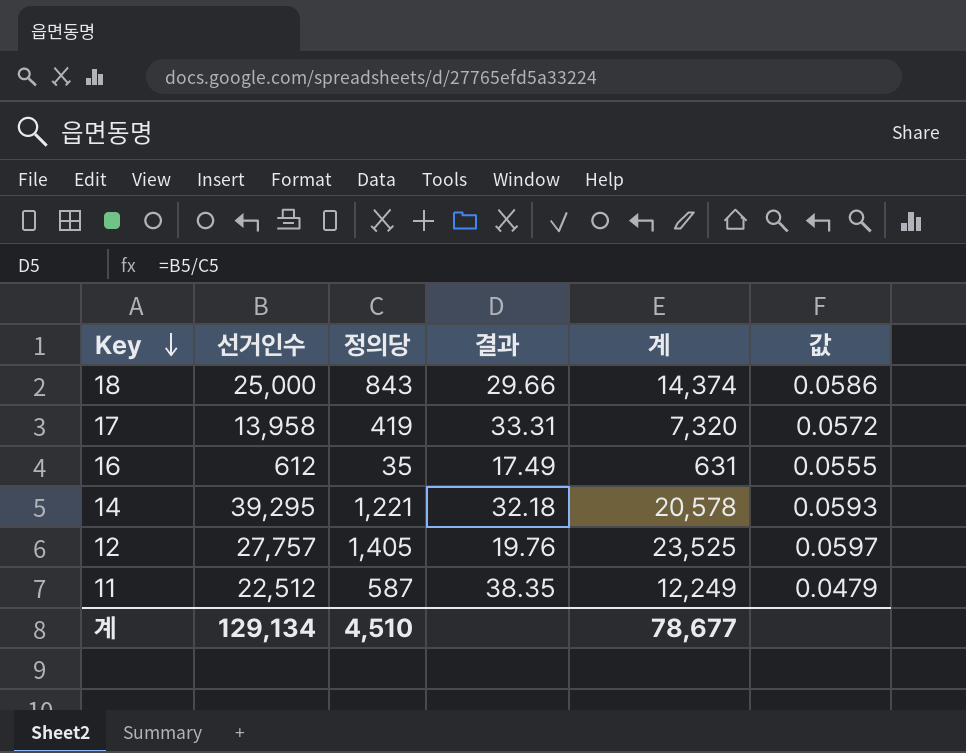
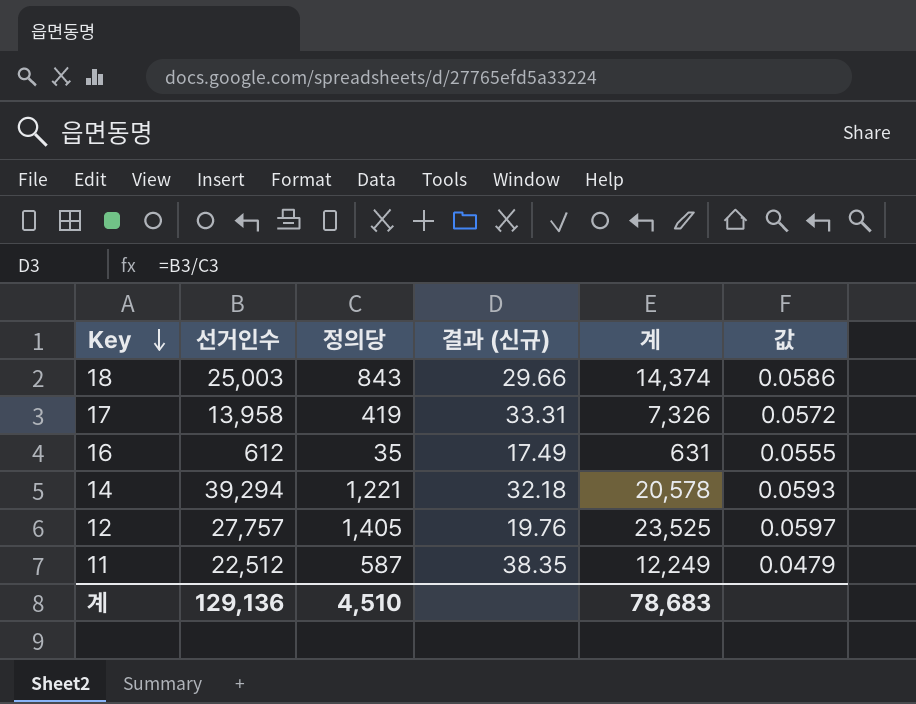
column name: 결과 -> 결과 (신규)
18 | 선거인수: 25,000 -> 25,003
17 | 계: 7,320 -> 7,326
14 | 선거인수: 39,295 -> 39,294
계 | 선거인수: 129,134 -> 129,136
계 | 계: 78,677 -> 78,683

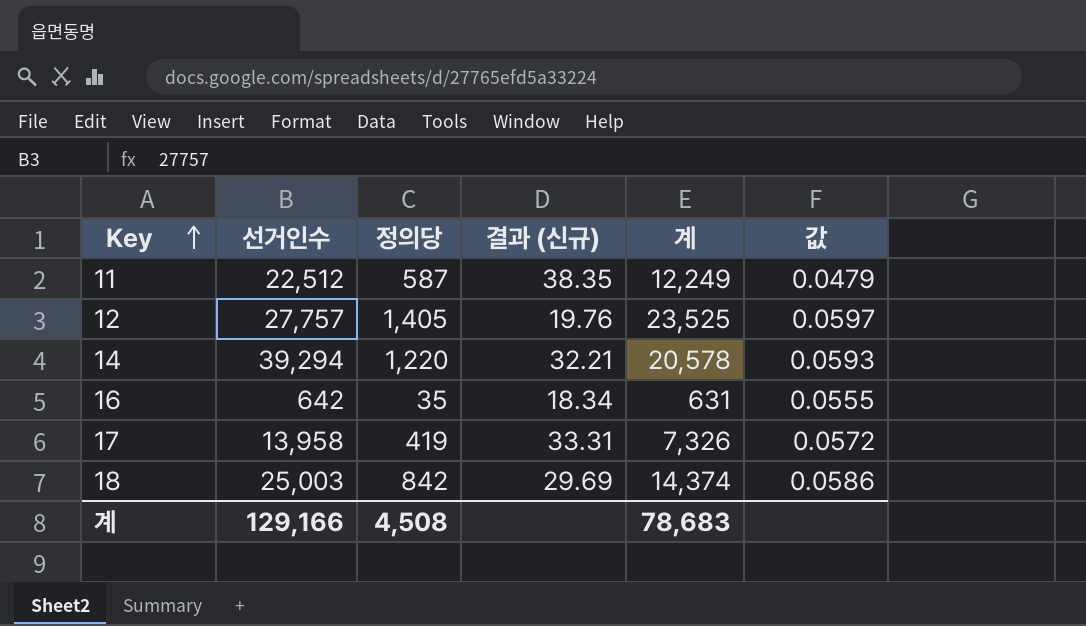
row order: Key descending -> Key ascending
14 | 정의당: 1,221 -> 1,220
14 | 결과 (신규): 32.18 -> 32.21
16 | 선거인수: 612 -> 642
16 | 결과 (신규): 17.49 -> 18.34
18 | 정의당: 843 -> 842
18 | 결과 (신규): 29.66 -> 29.69
계 | 선거인수: 129,136 -> 129,166
계 | 정의당: 4,510 -> 4,508

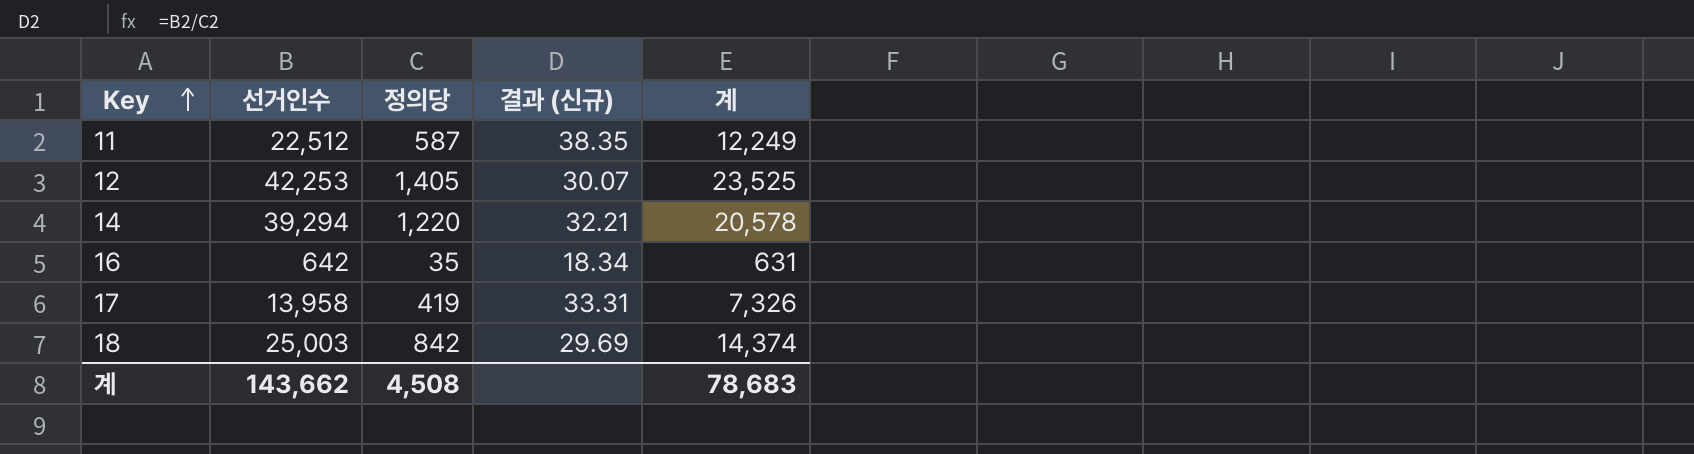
column 값 | formula: [정의당] / [계] -> none
12 | 선거인수: 27,757 -> 42,253
12 | 결과 (신규): 19.76 -> 30.07
계 | 선거인수: 129,166 -> 143,662

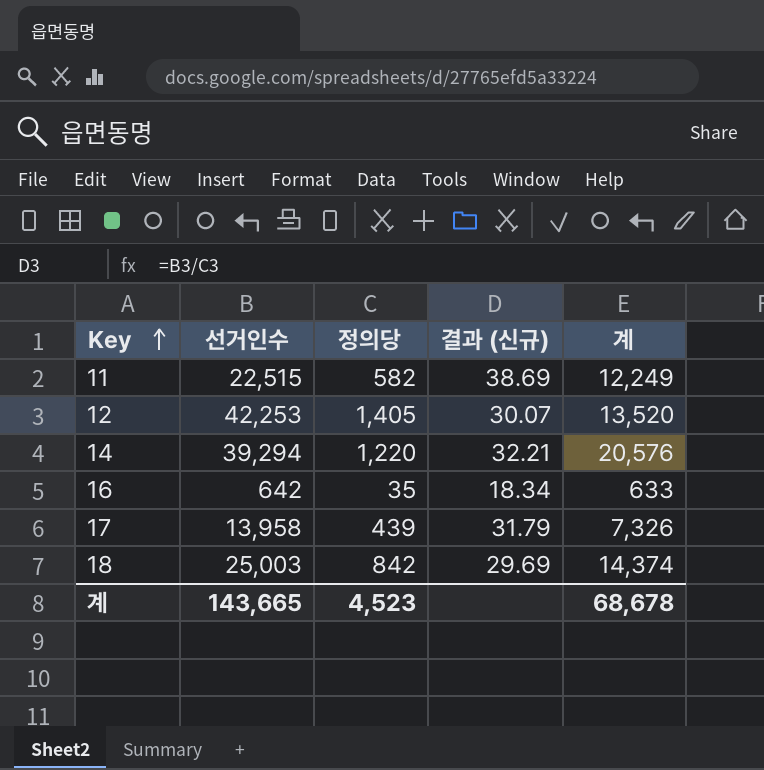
11 | 선거인수: 22,512 -> 22,515
11 | 정의당: 587 -> 582
11 | 결과 (신규): 38.35 -> 38.69
12 | 계: 23,525 -> 13,520
14 | 계: 20,578 -> 20,576
16 | 계: 631 -> 633
17 | 정의당: 419 -> 439
17 | 결과 (신규): 33.31 -> 31.79
계 | 선거인수: 143,662 -> 143,665
계 | 정의당: 4,508 -> 4,523
계 | 계: 78,683 -> 68,678

